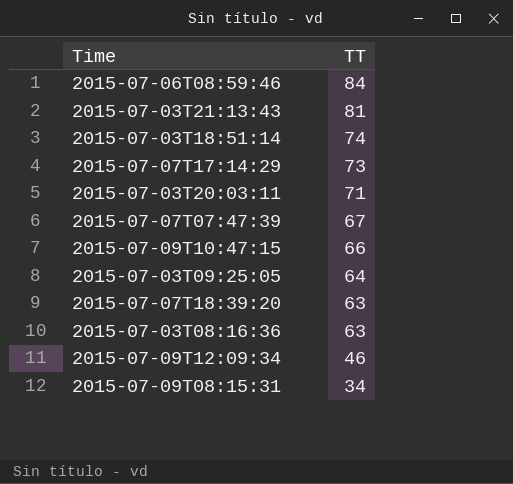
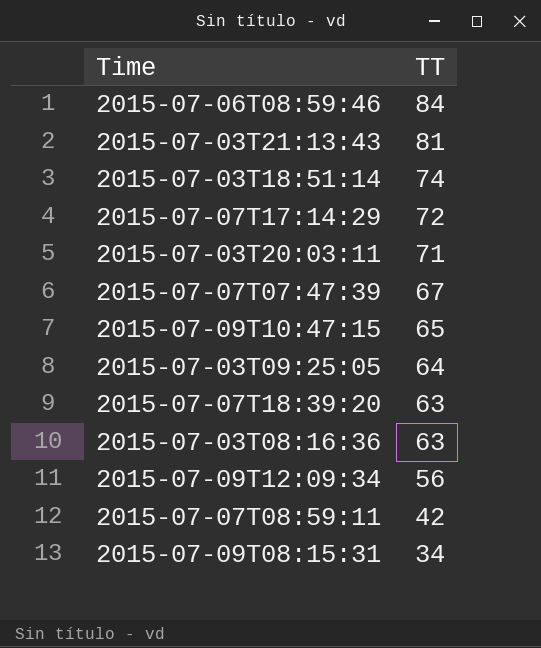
2015-07-07T17:14:29 | TT: 73 -> 72
2015-07-09T10:47:15 | TT: 66 -> 65
2015-07-09T12:09:34 | TT: 46 -> 56
row 2015-07-07T08:59:11: none -> 42

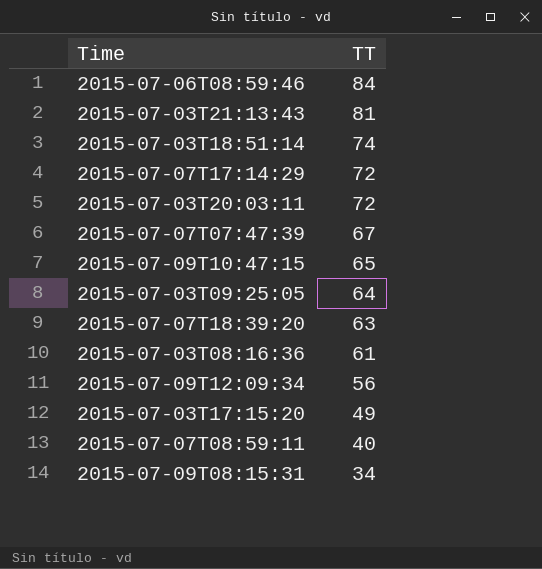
2015-07-03T20:03:11 | TT: 71 -> 72
2015-07-03T08:16:36 | TT: 63 -> 61
row 2015-07-03T17:15:20: none -> 49
2015-07-07T08:59:11 | TT: 42 -> 40

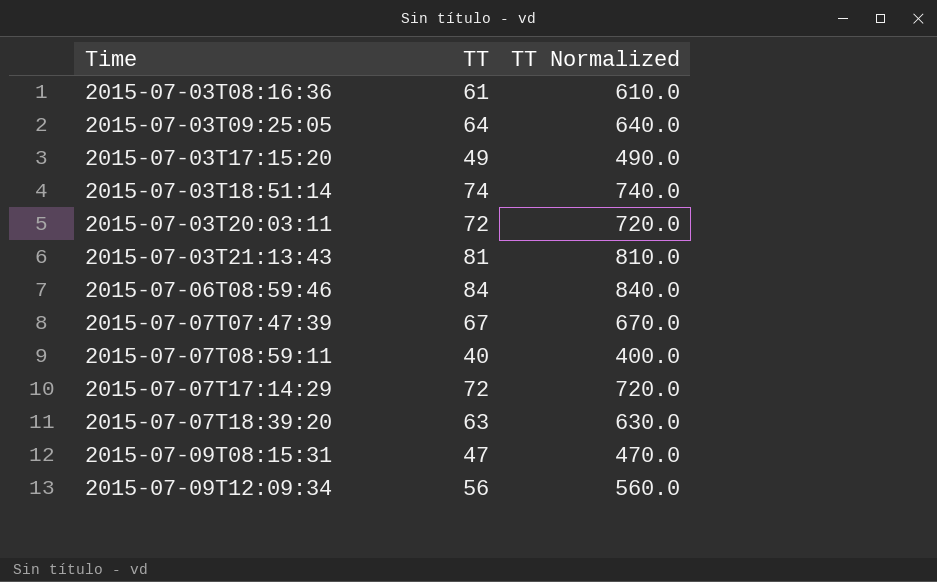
row order: TT descending -> Time ascending
column TT Normalized | formula: none -> [TT] * 10
row 2015-07-09T10:47:15: 65 -> none
2015-07-09T08:15:31 | TT: 34 -> 47

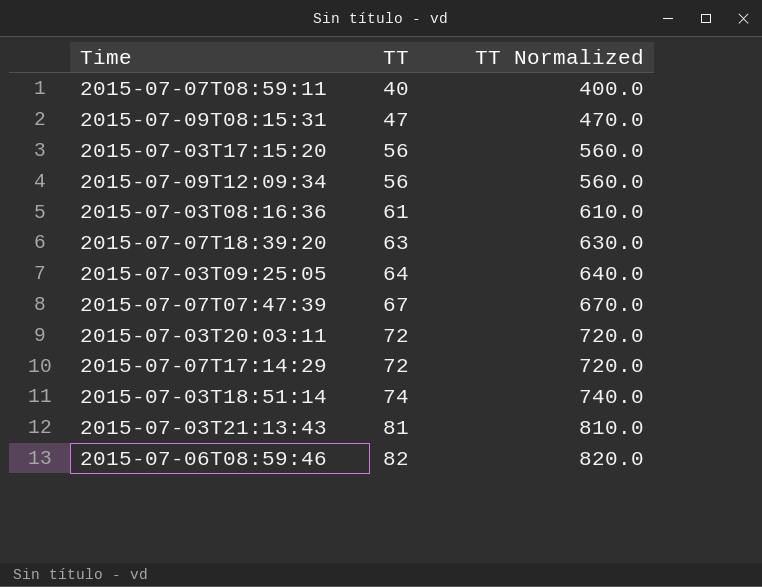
row order: Time ascending -> TT ascending
2015-07-03T17:15:20 | TT: 49 -> 56
2015-07-03T17:15:20 | TT Normalized: 490.0 -> 560.0
2015-07-06T08:59:46 | TT: 84 -> 82
2015-07-06T08:59:46 | TT Normalized: 840.0 -> 820.0

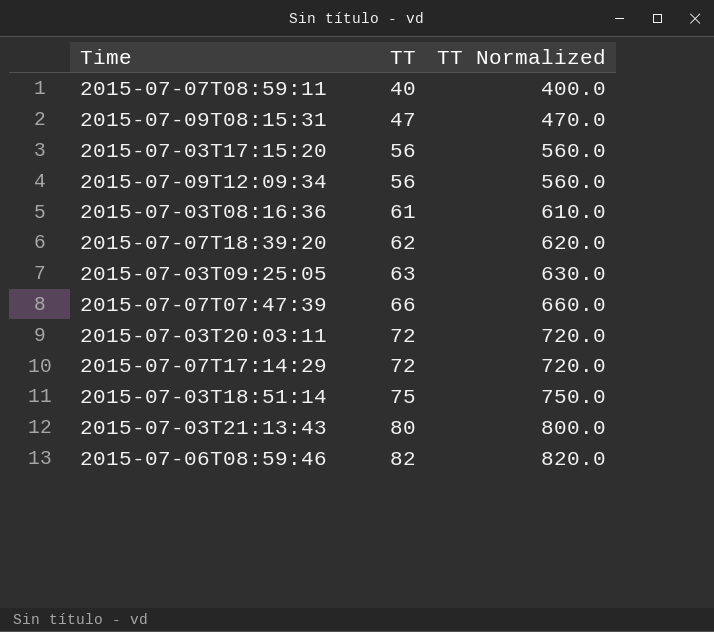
2015-07-07T18:39:20 | TT: 63 -> 62
2015-07-07T18:39:20 | TT Normalized: 630.0 -> 620.0
2015-07-03T09:25:05 | TT: 64 -> 63
2015-07-03T09:25:05 | TT Normalized: 640.0 -> 630.0
2015-07-07T07:47:39 | TT: 67 -> 66
2015-07-07T07:47:39 | TT Normalized: 670.0 -> 660.0
2015-07-03T18:51:14 | TT: 74 -> 75
2015-07-03T18:51:14 | TT Normalized: 740.0 -> 750.0
2015-07-03T21:13:43 | TT: 81 -> 80
2015-07-03T21:13:43 | TT Normalized: 810.0 -> 800.0

